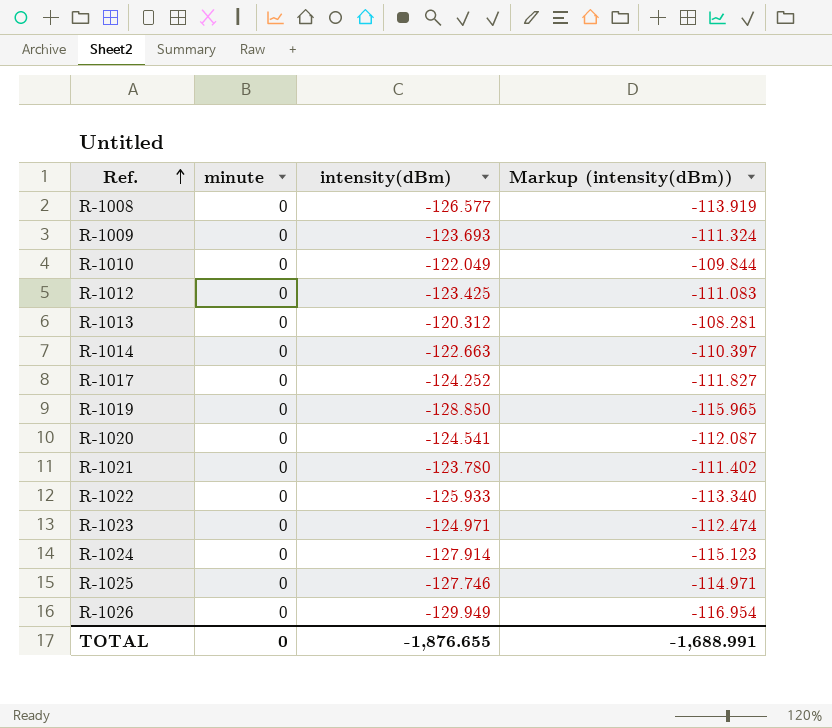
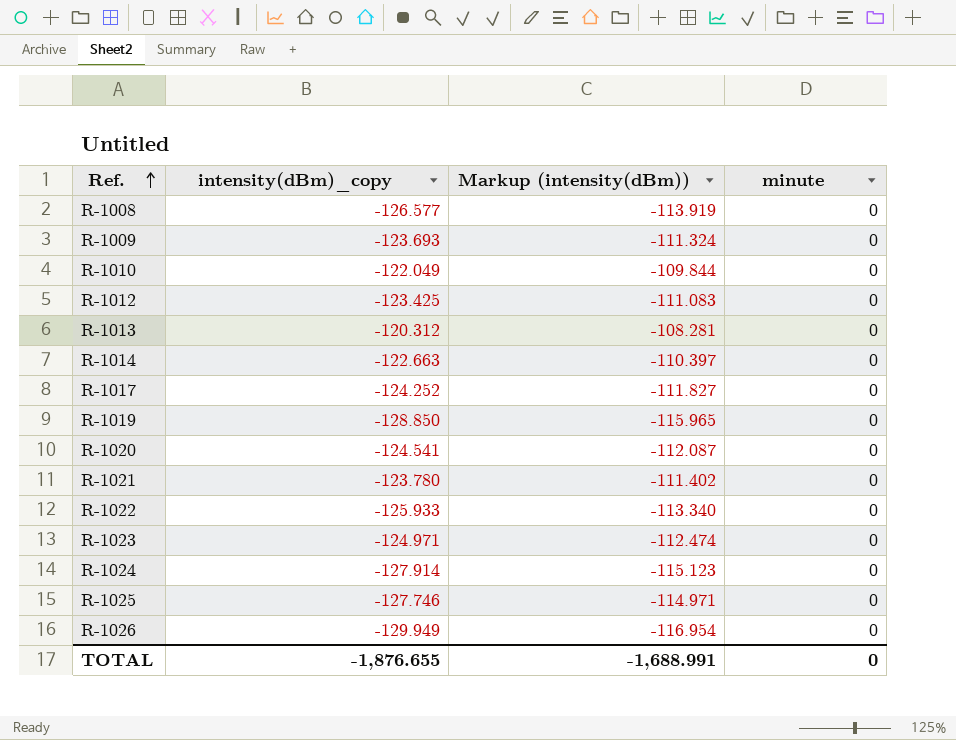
column name: intensity(dBm) -> intensity(dBm)_copy
column minute | position: 2 -> 4

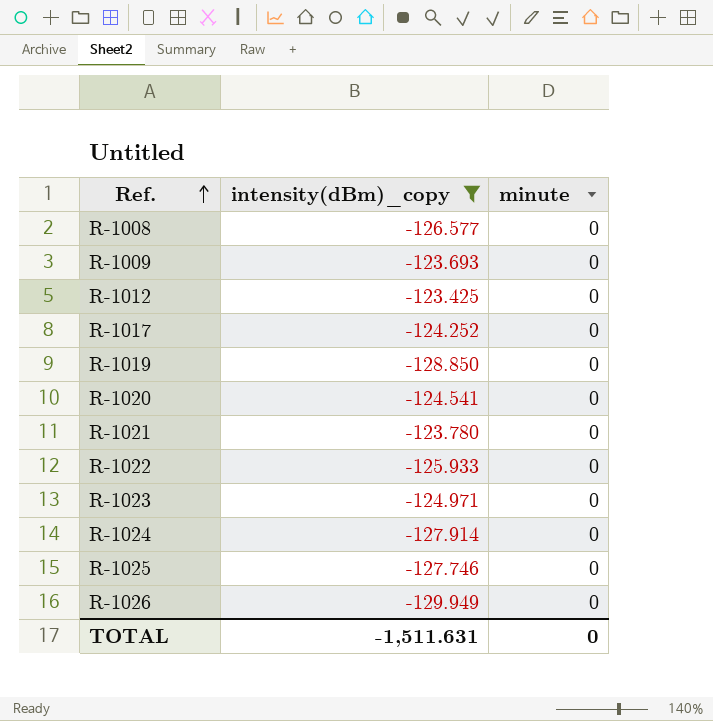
filter: none -> intensity(dBm)_copy <= -123.425
column Markup (intensity(dBm)) | formula: [intensity(dBm)_copy] * 0.9 -> none
TOTAL | intensity(dBm)_copy: -1,876.655 -> -1,511.631

